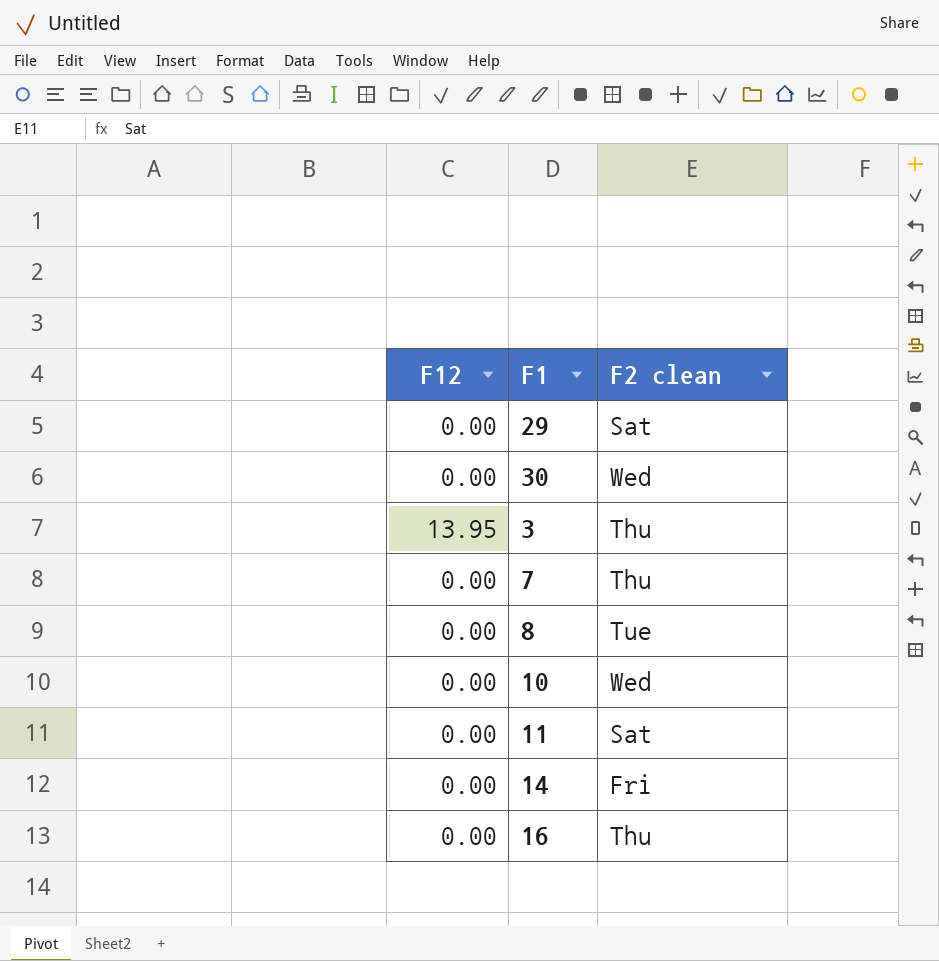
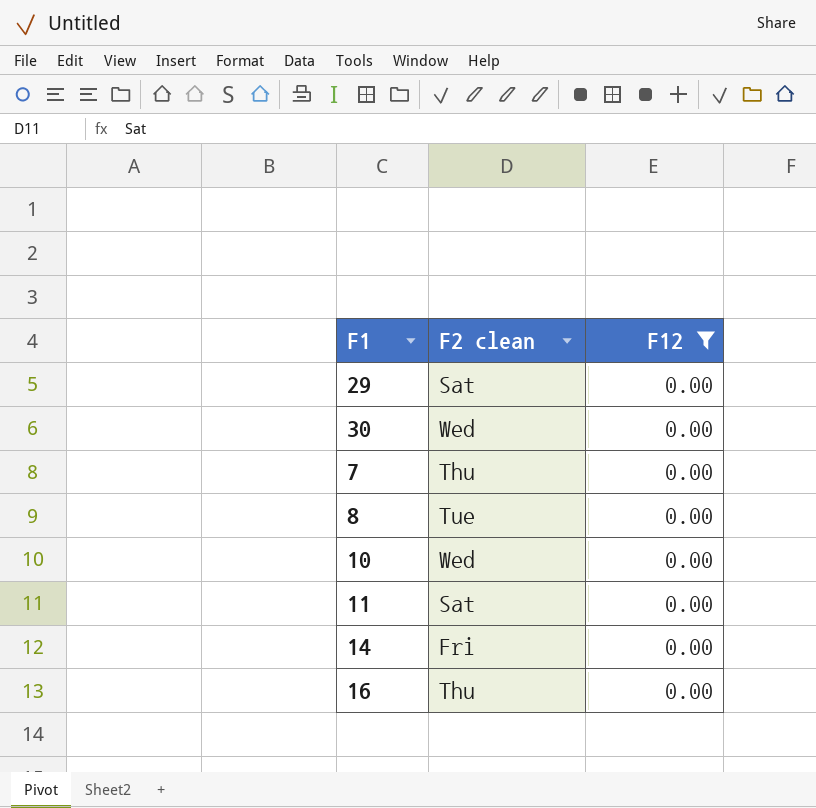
filter: none -> F12 = 0.00
column F12 | position: 1 -> 3

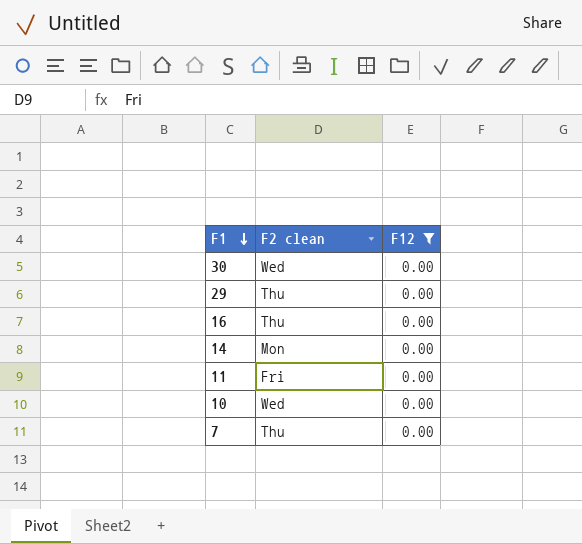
row order: none -> F1 descending
row 8: Tue | 0.00 -> none
29 | F2 clean: Sat -> Thu
14 | F2 clean: Fri -> Mon
11 | F2 clean: Sat -> Fri

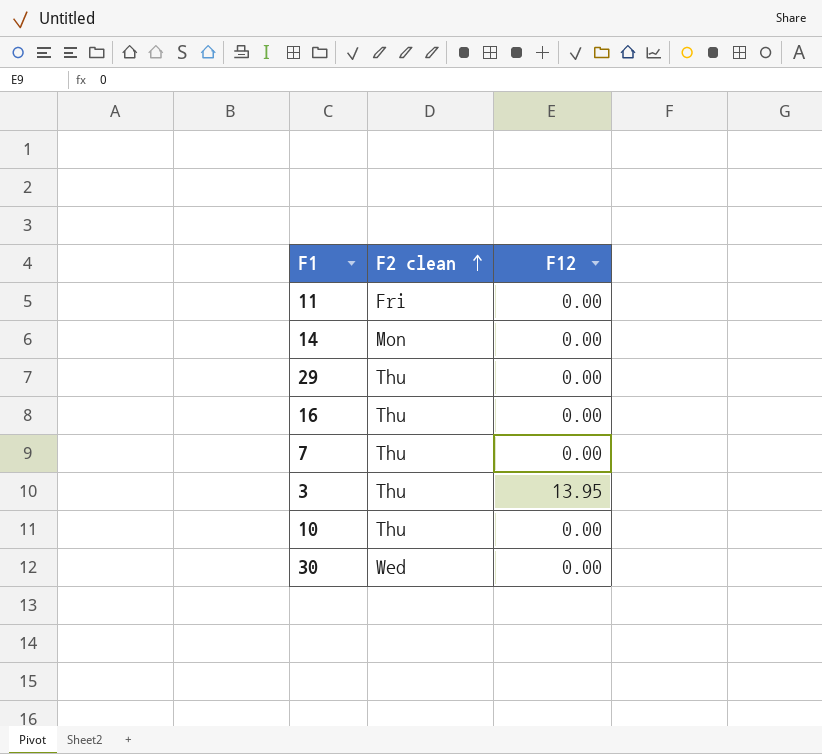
filter: F12 = 0.00 -> none
row order: F1 descending -> F2 clean ascending
10 | F2 clean: Wed -> Thu

